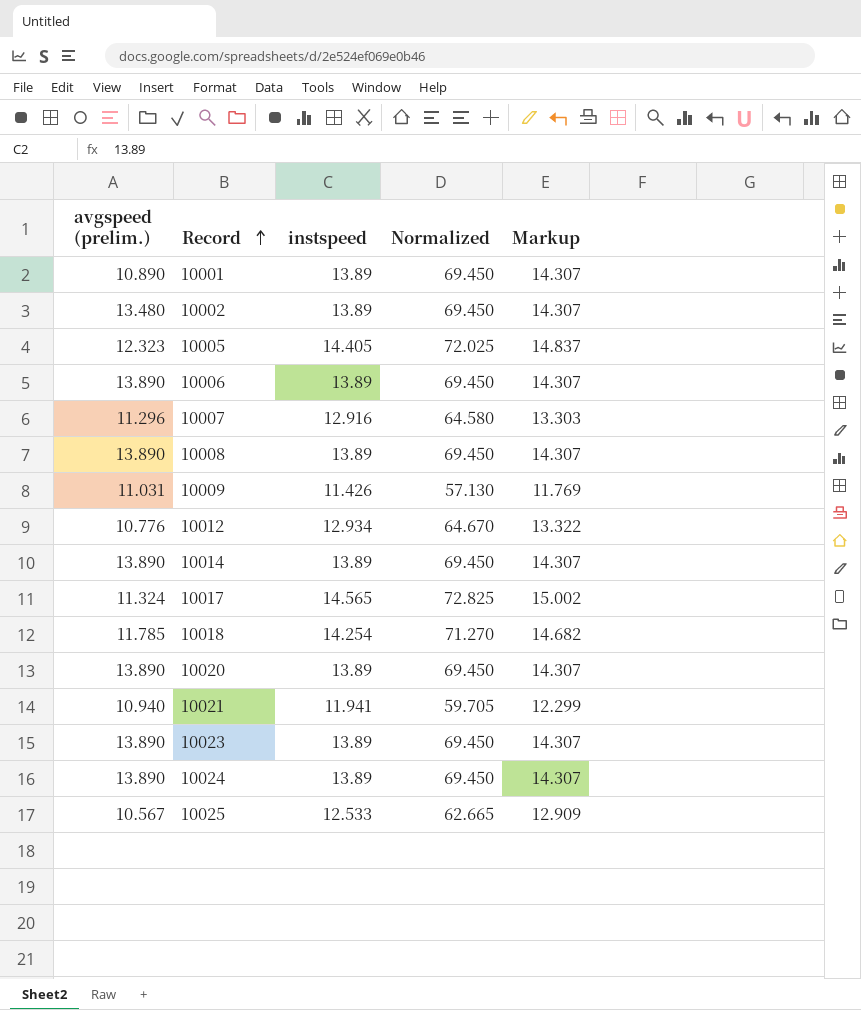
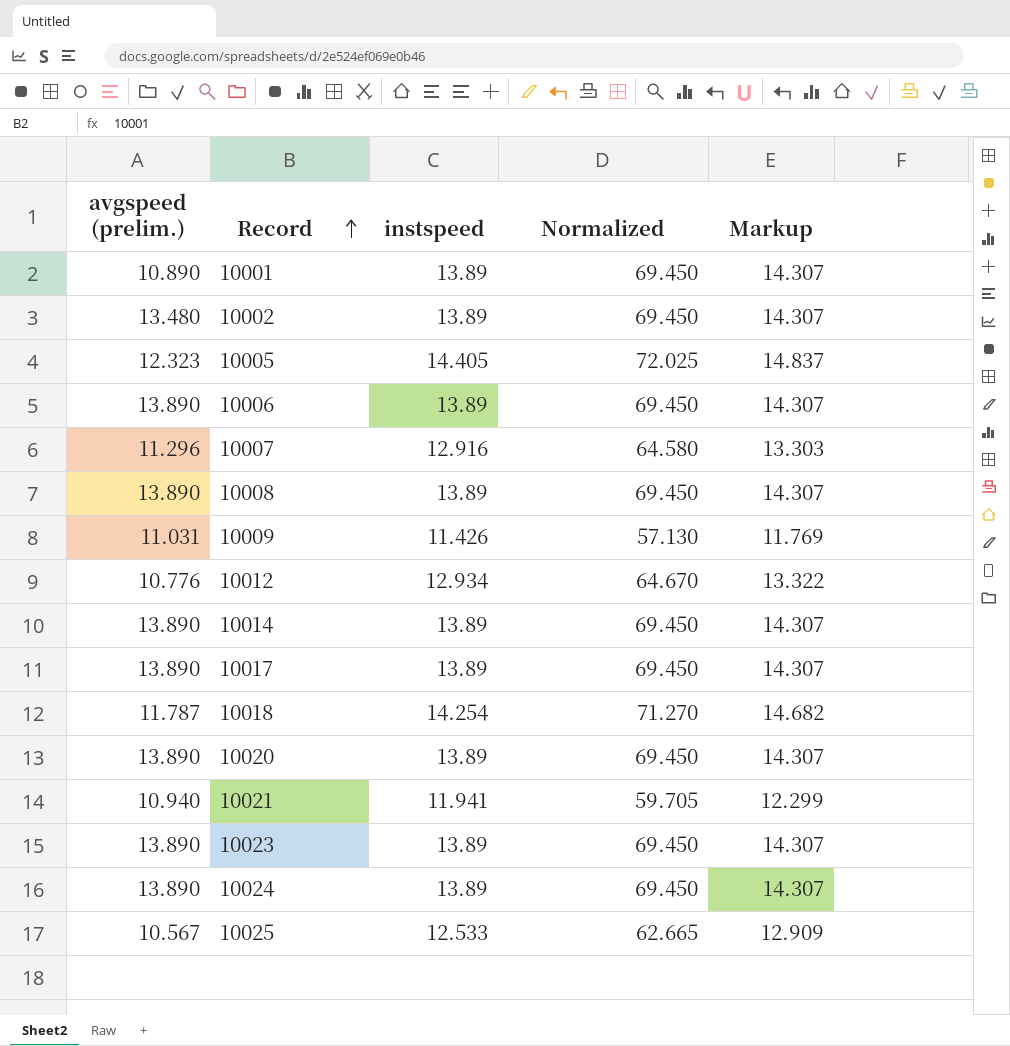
10017 | avgspeed (prelim.): 11.324 -> 13.890
10017 | instspeed: 14.565 -> 13.89
10017 | Normalized: 72.825 -> 69.450
10017 | Markup: 15.002 -> 14.307
10018 | avgspeed (prelim.): 11.785 -> 11.787

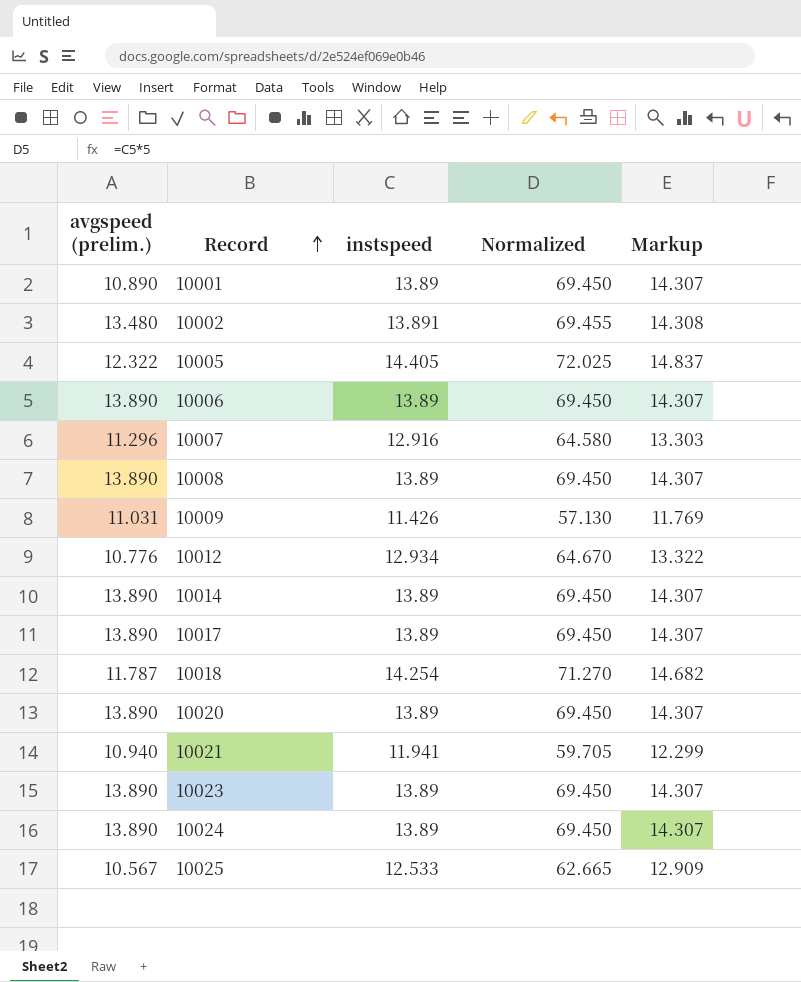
10002 | instspeed: 13.89 -> 13.891
10002 | Normalized: 69.450 -> 69.455
10002 | Markup: 14.307 -> 14.308
10005 | avgspeed (prelim.): 12.323 -> 12.322

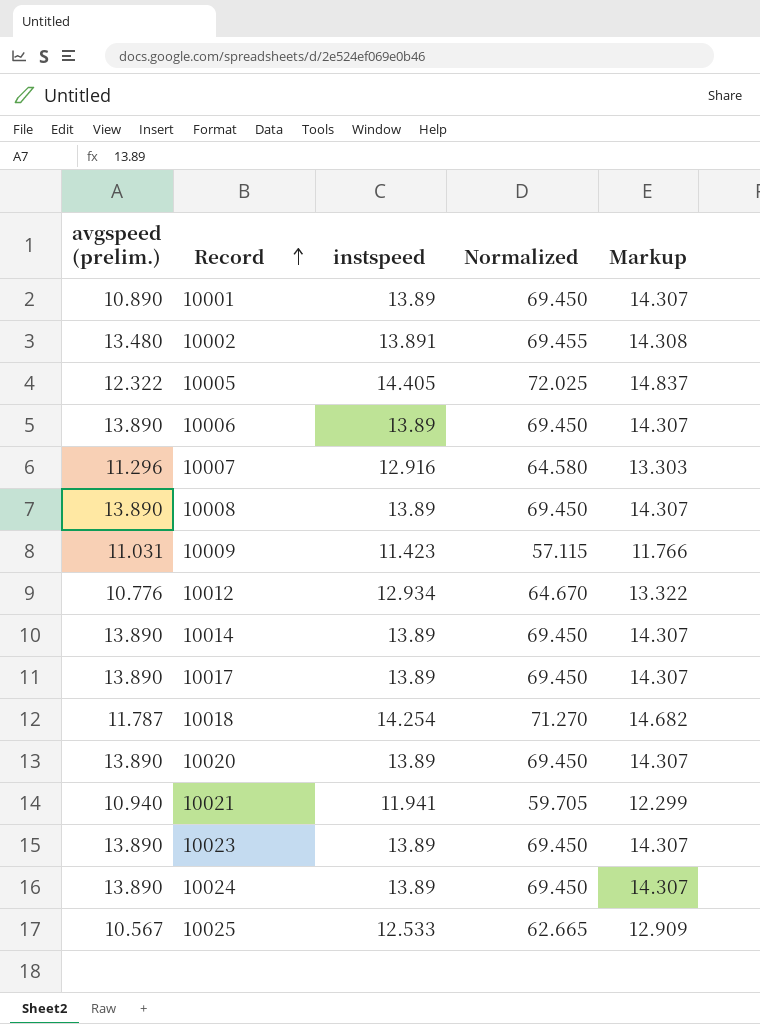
10009 | instspeed: 11.426 -> 11.423
10009 | Normalized: 57.130 -> 57.115
10009 | Markup: 11.769 -> 11.766

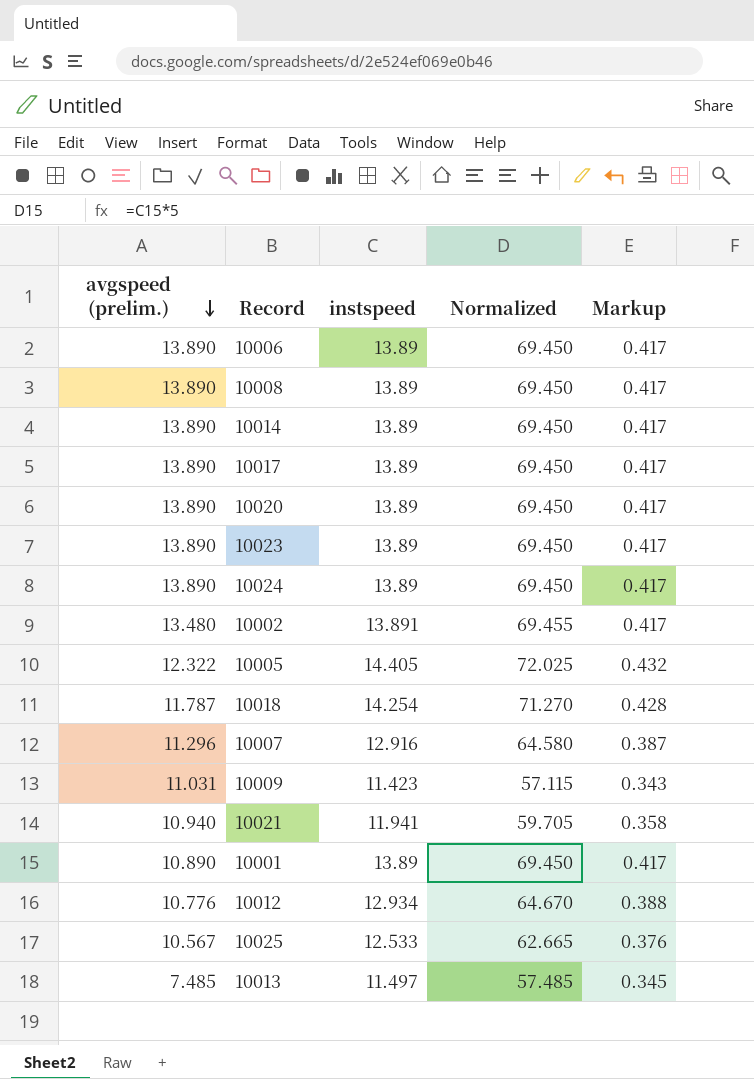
row order: Record ascending -> avgspeed (prelim.) descending
column Markup | formula: [instspeed] * 1.03 -> [instspeed] * 0.03
row 10013: none -> 7.485 | 11.497 | 57.485 | 0.345

